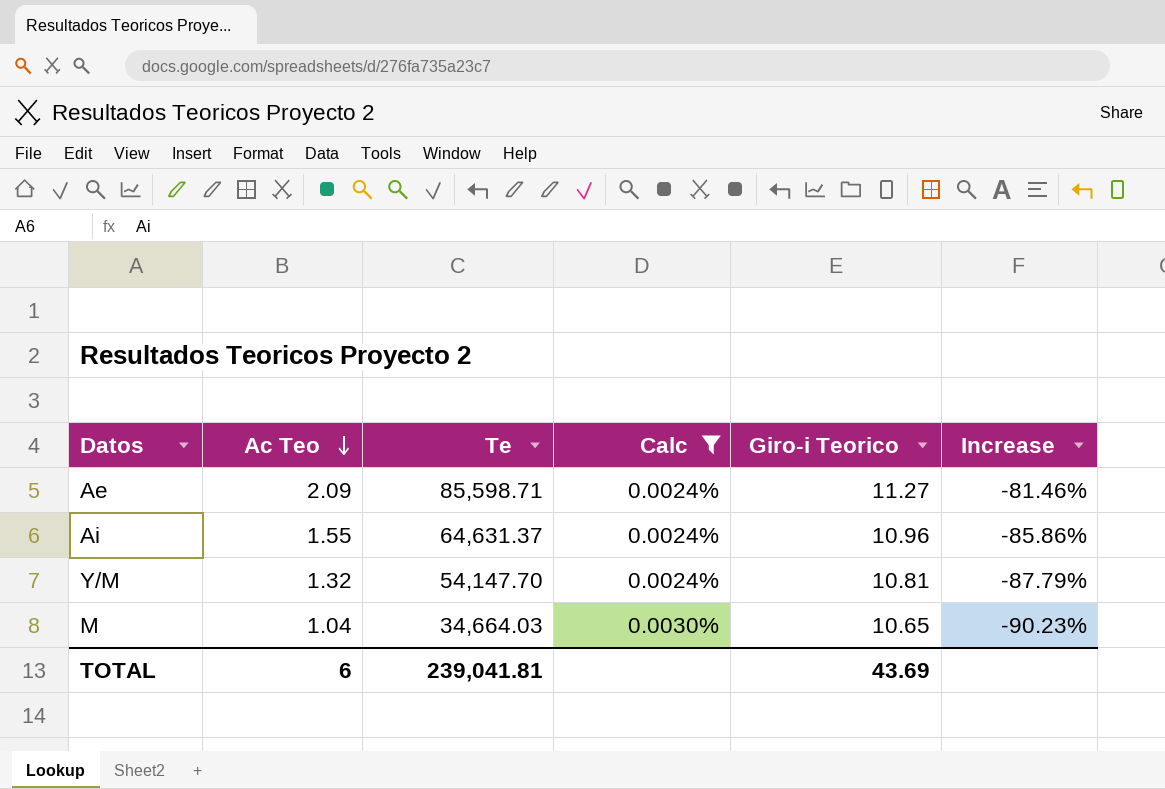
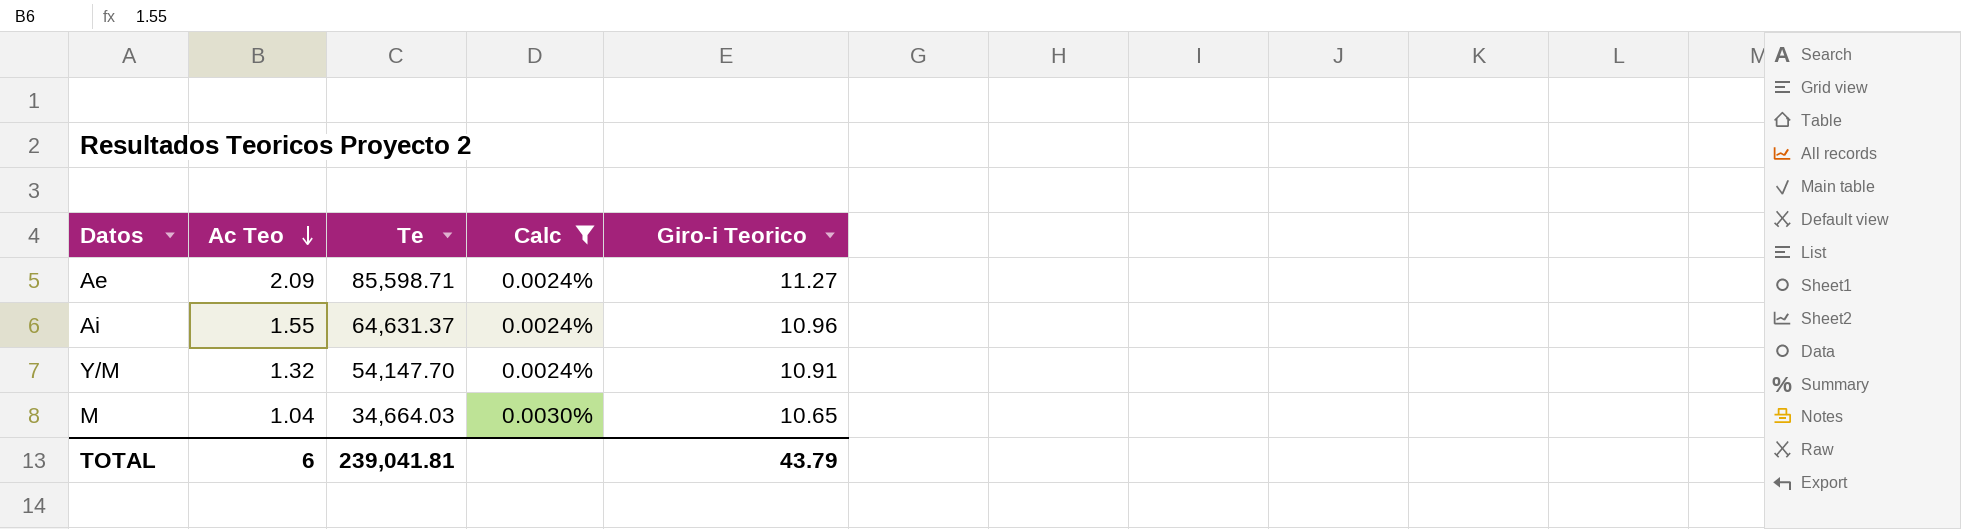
column Increase | formula: ([Ac Teo] - [Giro-i Teorico]) / [Giro-i Teorico] -> none
Y/M | Giro-i Teorico: 10.81 -> 10.91
TOTAL | Giro-i Teorico: 43.69 -> 43.79

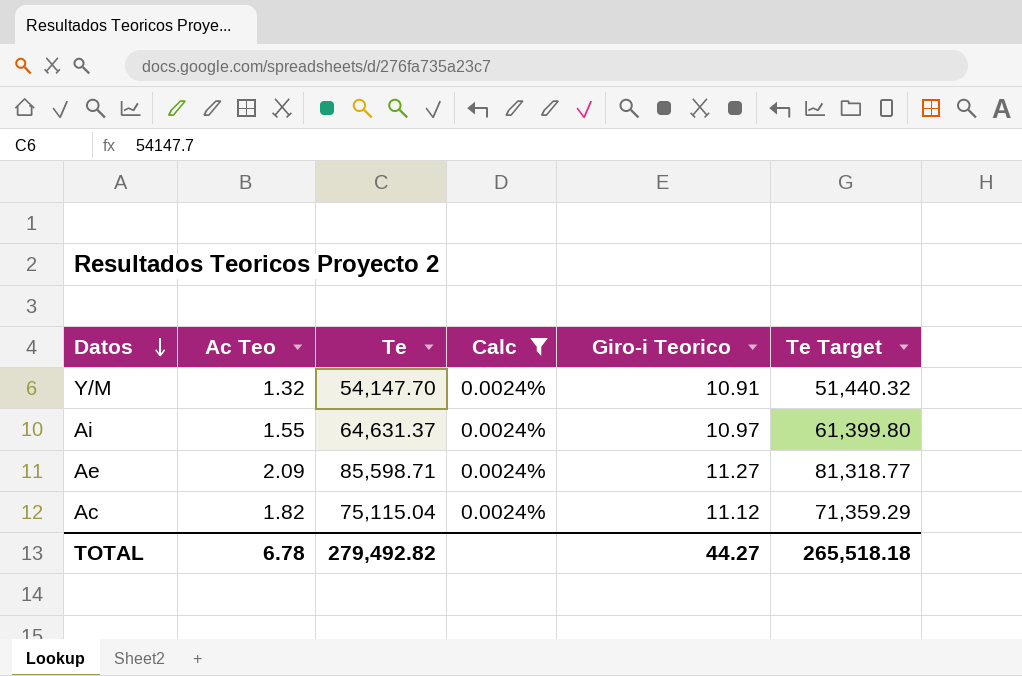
row order: Ac Teo descending -> Datos descending
column Te Target | formula: none -> [Te] * 0.95
row M: 1.04 | 34,664.03 | 0.0030% | 10.65 -> none
Ai | Giro-i Teorico: 10.96 -> 10.97
row Ac: none -> 1.82 | 75,115.04 | 0.0024% | 11.12 | 71,359.29
TOTAL | Ac Teo: 6 -> 6.78
TOTAL | Te: 239,041.81 -> 279,492.82
TOTAL | Giro-i Teorico: 43.79 -> 44.27

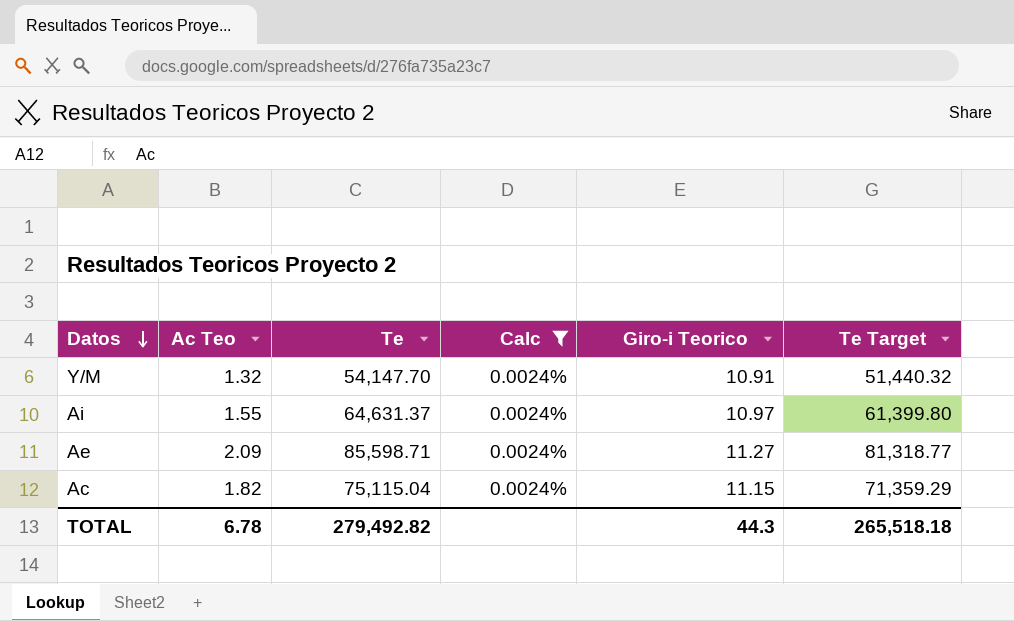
Ac | Giro-i Teorico: 11.12 -> 11.15
TOTAL | Giro-i Teorico: 44.27 -> 44.3

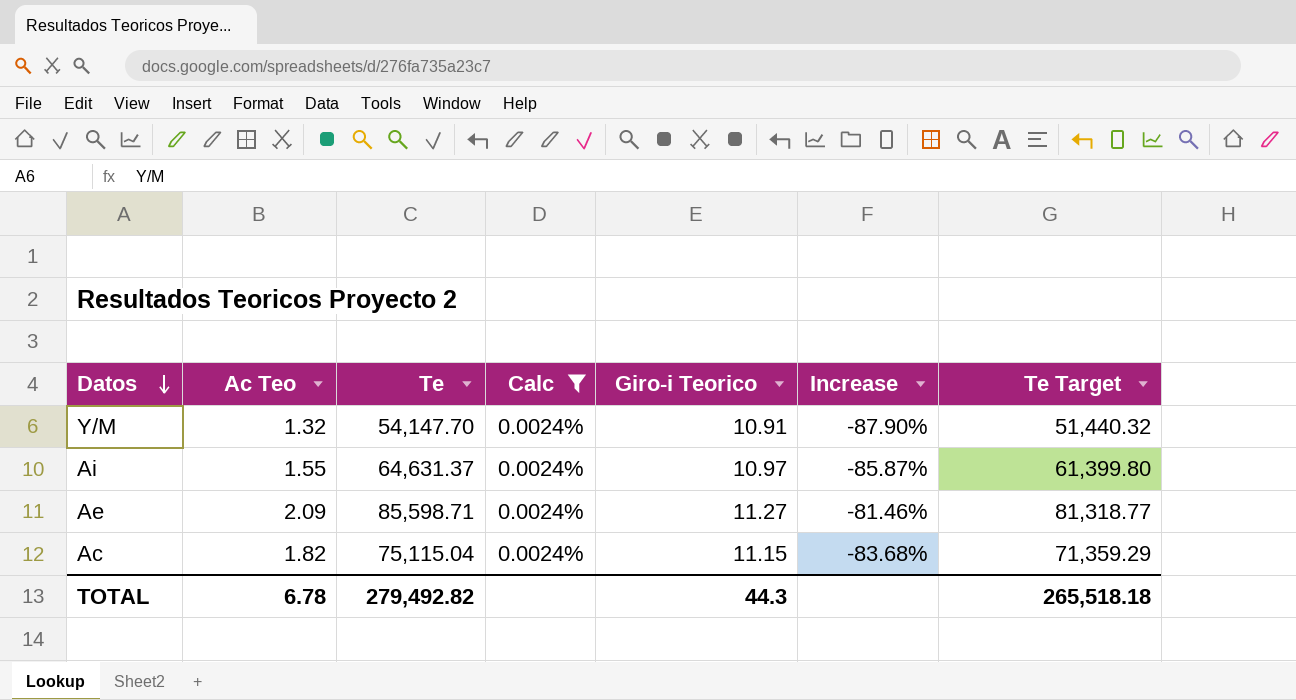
column Increase | formula: none -> ([Ac Teo] - [Giro-i Teorico]) / [Giro-i Teorico]

